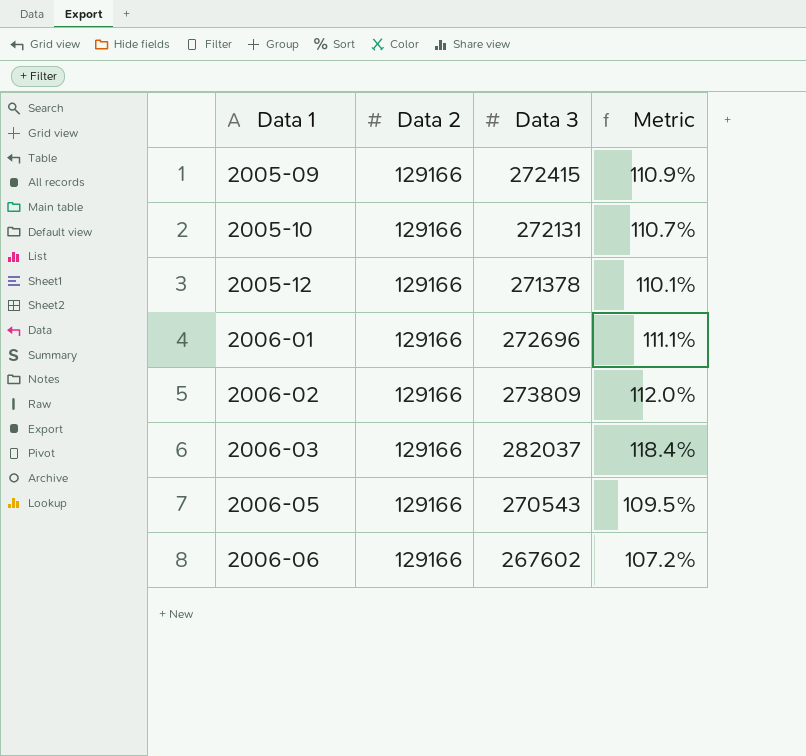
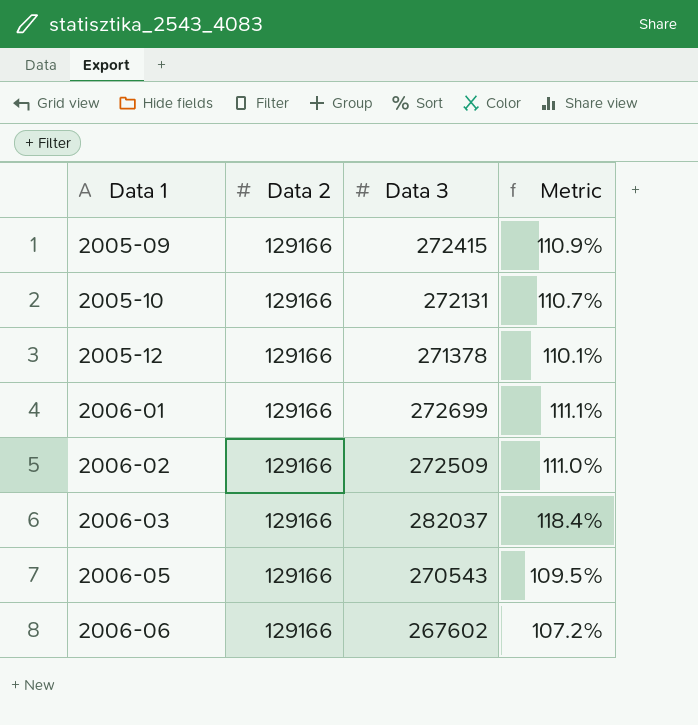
2006-01 | Data 3: 272696 -> 272699
2006-02 | Data 3: 273809 -> 272509
2006-02 | Metric: 112.0% -> 111.0%

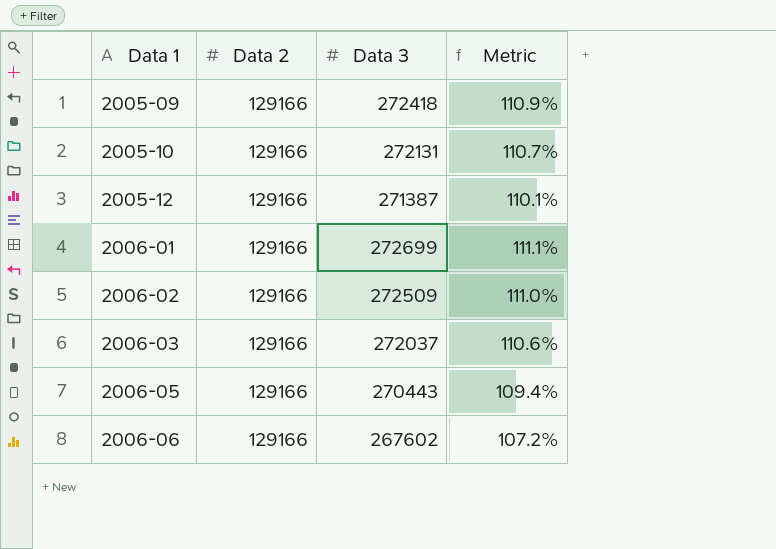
2005-09 | Data 3: 272415 -> 272418
2005-12 | Data 3: 271378 -> 271387
2006-03 | Data 3: 282037 -> 272037
2006-03 | Metric: 118.4% -> 110.6%
2006-05 | Data 3: 270543 -> 270443
2006-05 | Metric: 109.5% -> 109.4%

